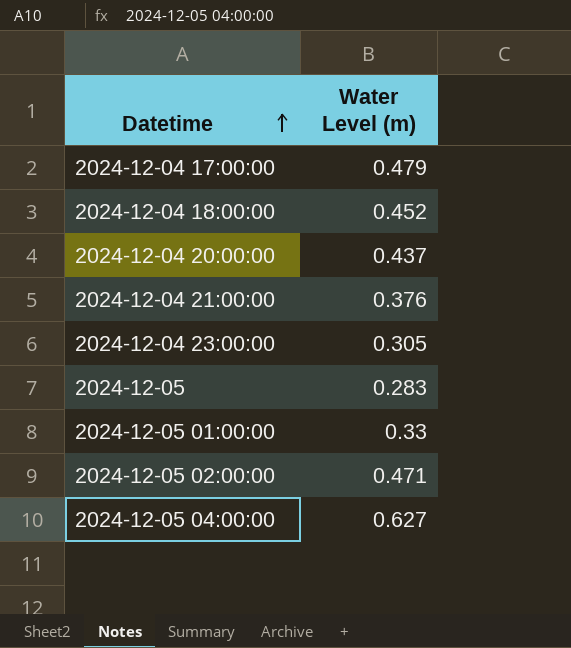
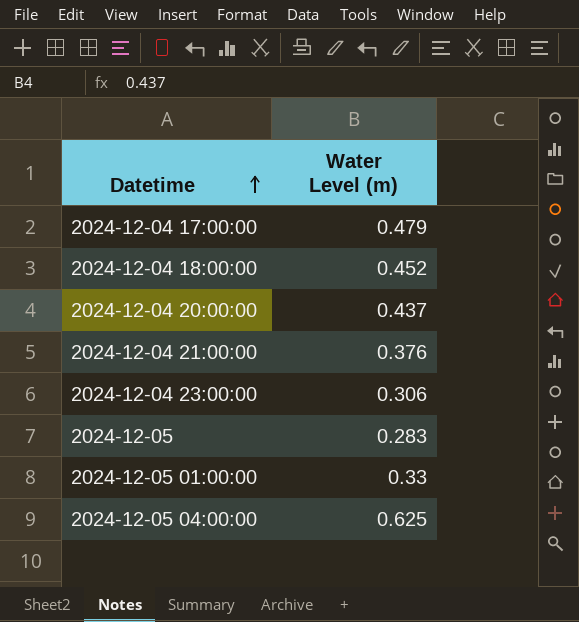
row 2024-12-05 02:00:00: 0.471 -> none
2024-12-04 23:00:00 | Water Level (m): 0.305 -> 0.306
2024-12-05 04:00:00 | Water Level (m): 0.627 -> 0.625

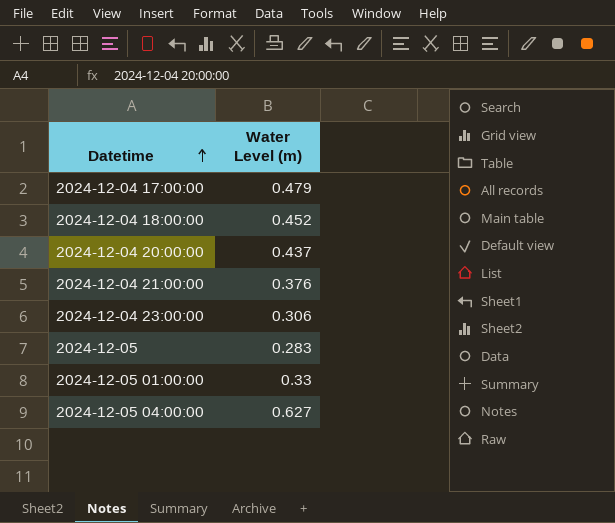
2024-12-05 04:00:00 | Water Level (m): 0.625 -> 0.627

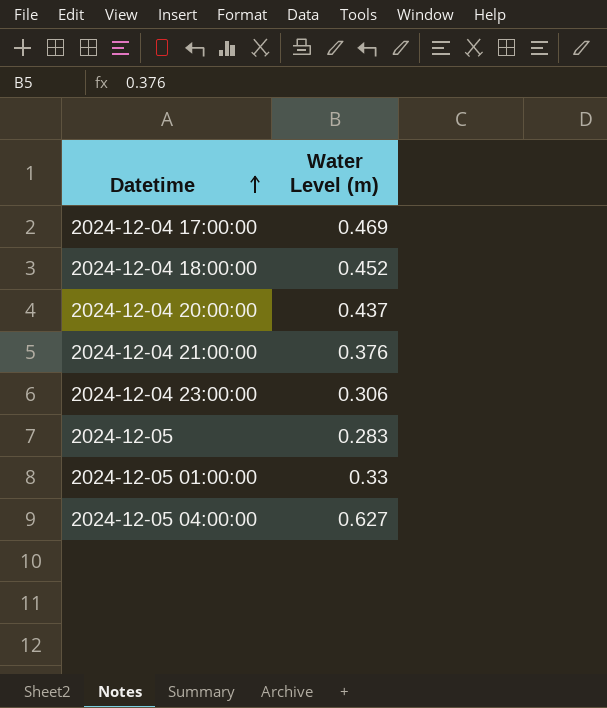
2024-12-04 17:00:00 | Water Level (m): 0.479 -> 0.469

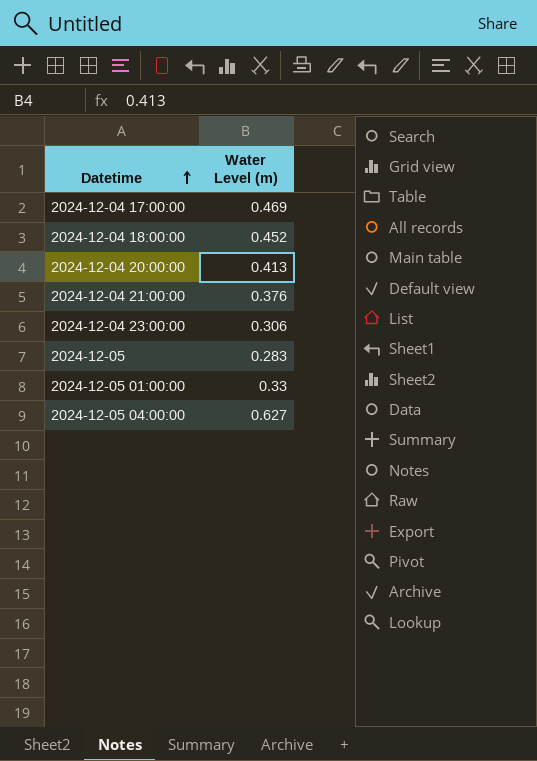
2024-12-04 20:00:00 | Water Level (m): 0.437 -> 0.413

